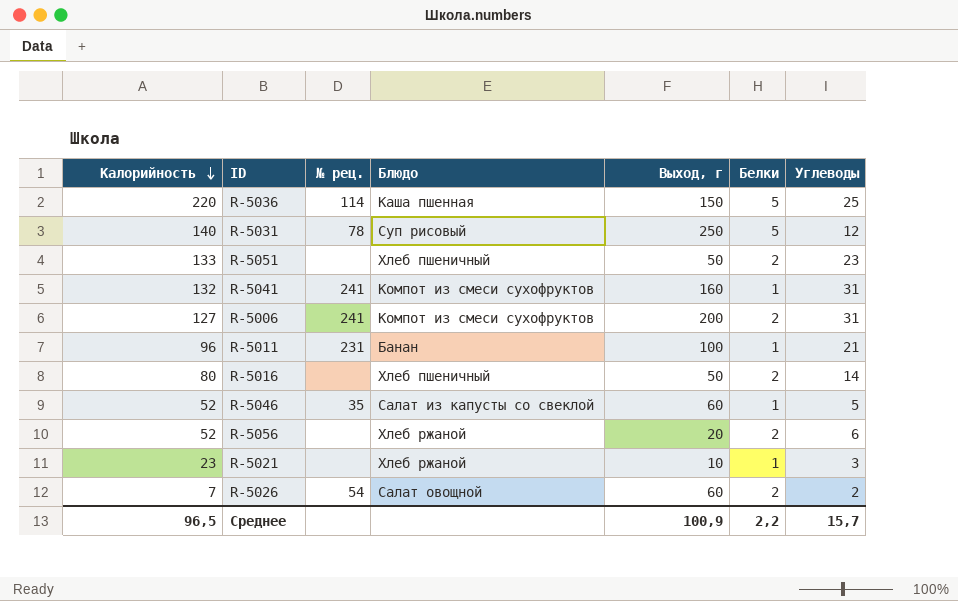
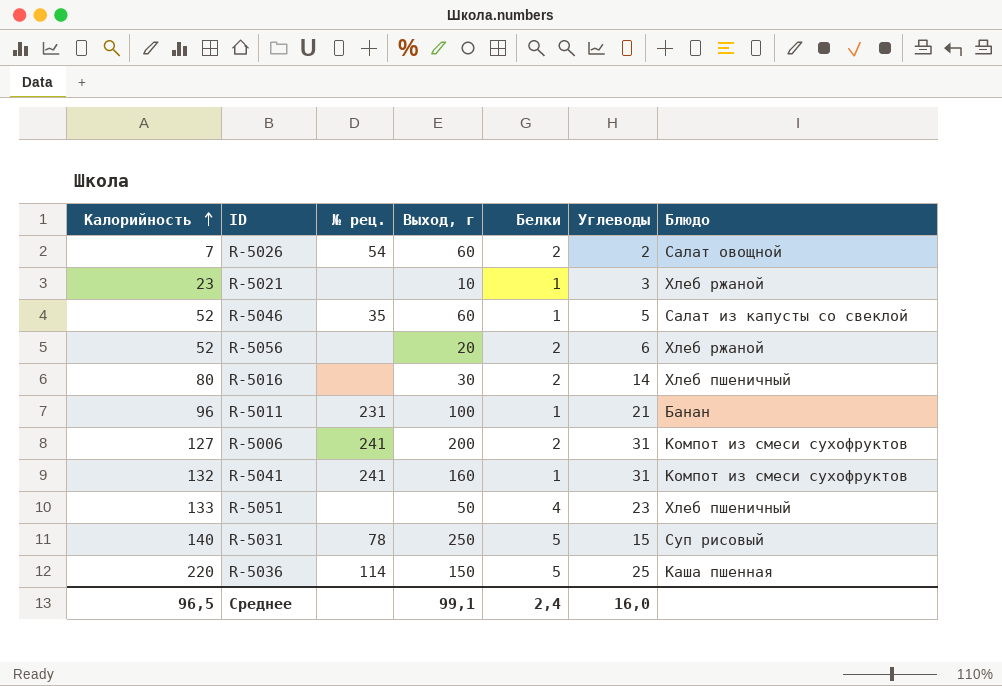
row order: Калорийность descending -> Калорийность ascending
column Блюдо | position: 4 -> 7
R-5016 | Выход, г: 50 -> 30
R-5051 | Белки: 2 -> 4
R-5031 | Углеводы: 12 -> 15
Среднее | Выход, г: 100,9 -> 99,1
Среднее | Белки: 2,2 -> 2,4
Среднее | Углеводы: 15,7 -> 16,0

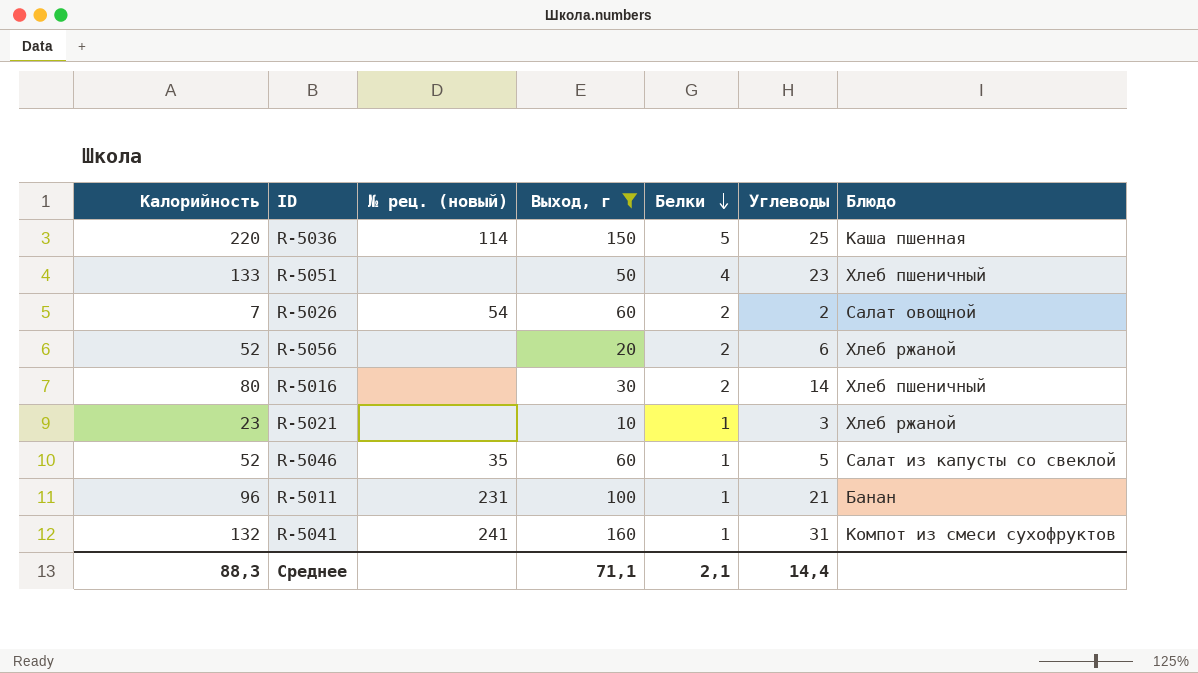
filter: none -> Выход, г <= 160
row order: Калорийность ascending -> Белки descending
column name: № рец. -> № рец. (новый)
Среднее | Калорийность: 96,5 -> 88,3
Среднее | Выход, г: 99,1 -> 71,1
Среднее | Белки: 2,4 -> 2,1
Среднее | Углеводы: 16,0 -> 14,4

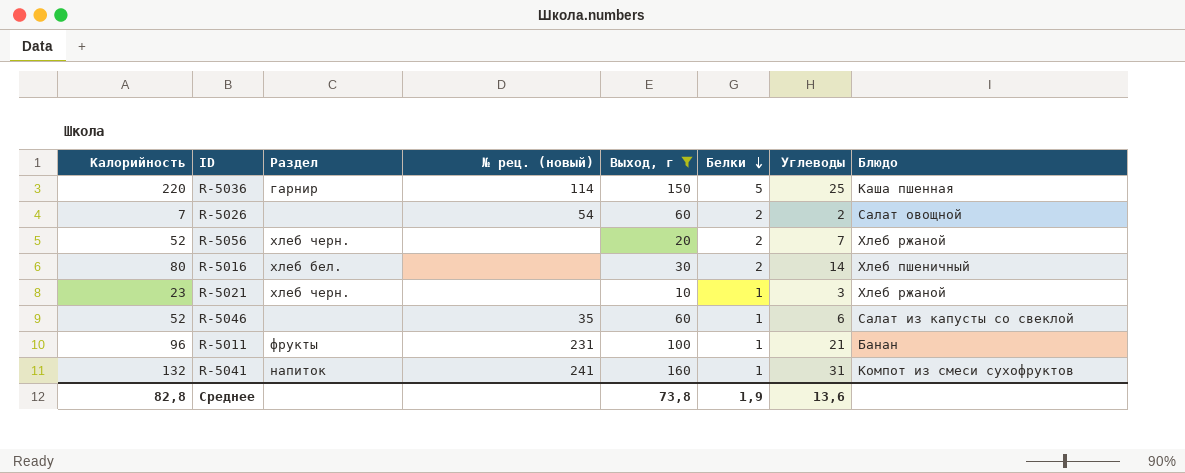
column Раздел | position: none -> 3
row R-5051: 133 | none | 50 | 4 | 23 | Хлеб пшеничный -> none
R-5056 | Углеводы: 6 -> 7
R-5046 | Углеводы: 5 -> 6
Среднее | Калорийность: 88,3 -> 82,8
Среднее | Выход, г: 71,1 -> 73,8
Среднее | Белки: 2,1 -> 1,9
Среднее | Углеводы: 14,4 -> 13,6

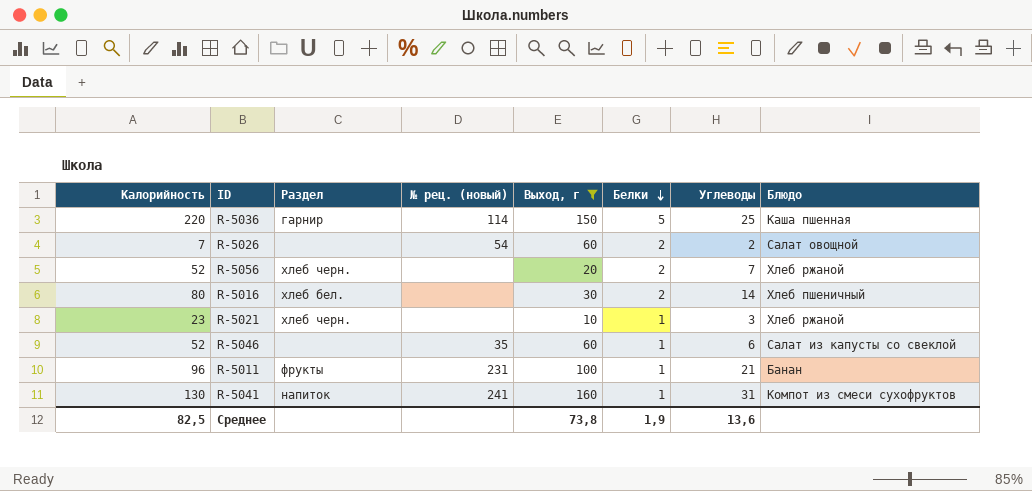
R-5041 | Калорийность: 132 -> 130
Среднее | Калорийность: 82,8 -> 82,5

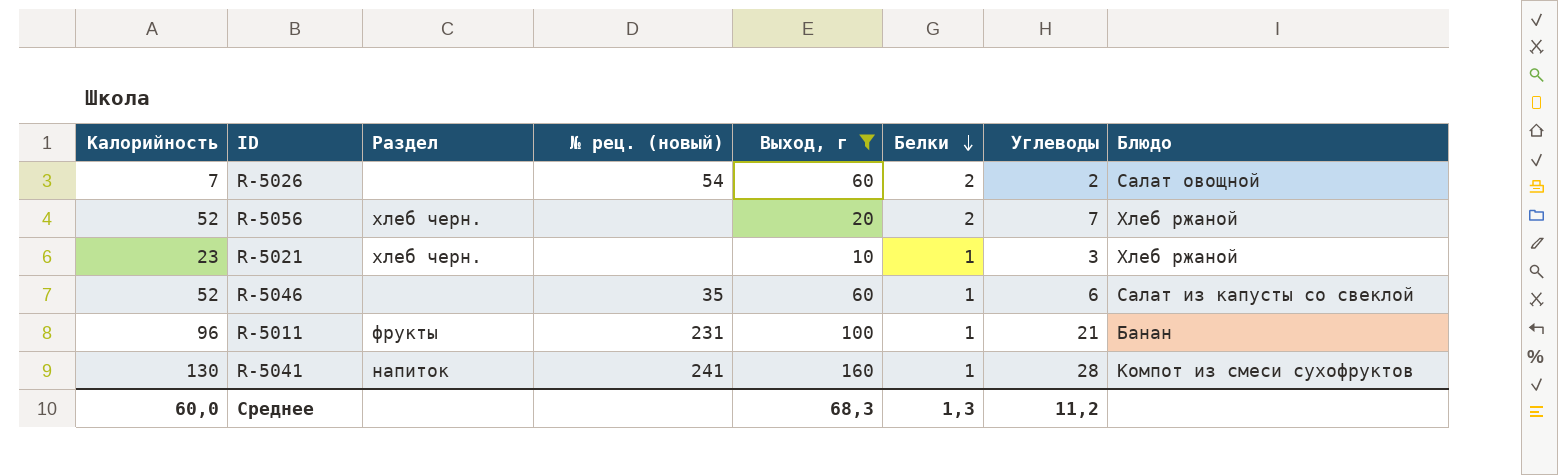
row R-5036: 220 | гарнир | 114 | 150 | 5 | 25 | Каша пшенная -> none
row R-5016: 80 | хлеб бел. | none | 30 | 2 | 14 | Хлеб пшеничный -> none
R-5041 | Углеводы: 31 -> 28
Среднее | Калорийность: 82,5 -> 60,0
Среднее | Выход, г: 73,8 -> 68,3
Среднее | Белки: 1,9 -> 1,3
Среднее | Углеводы: 13,6 -> 11,2

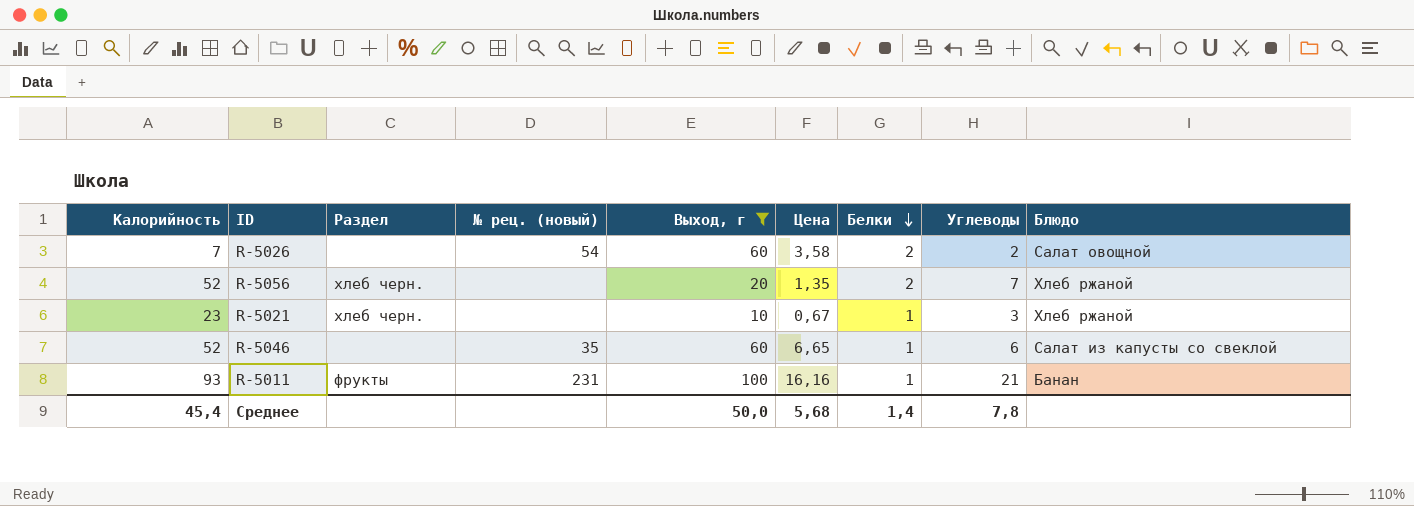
column Цена | position: none -> 6
row R-5041: 130 | напиток | 241 | 160 | 1 | 28 | Компот из смеси сухофруктов -> none
R-5011 | Калорийность: 96 -> 93
Среднее | Калорийность: 60,0 -> 45,4
Среднее | Выход, г: 68,3 -> 50,0
Среднее | Белки: 1,3 -> 1,4
Среднее | Углеводы: 11,2 -> 7,8

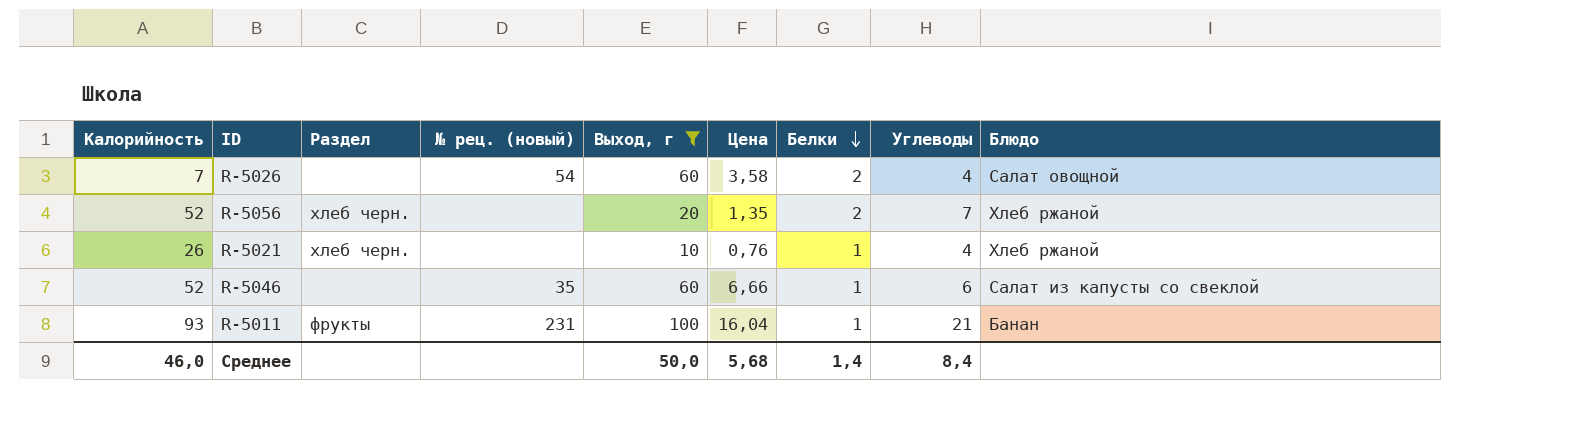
R-5026 | Углеводы: 2 -> 4
R-5021 | Калорийность: 23 -> 26
R-5021 | Цена: 0,67 -> 0,76
R-5021 | Углеводы: 3 -> 4
R-5046 | Цена: 6,65 -> 6,66
R-5011 | Цена: 16,16 -> 16,04
Среднее | Калорийность: 45,4 -> 46,0
Среднее | Углеводы: 7,8 -> 8,4

